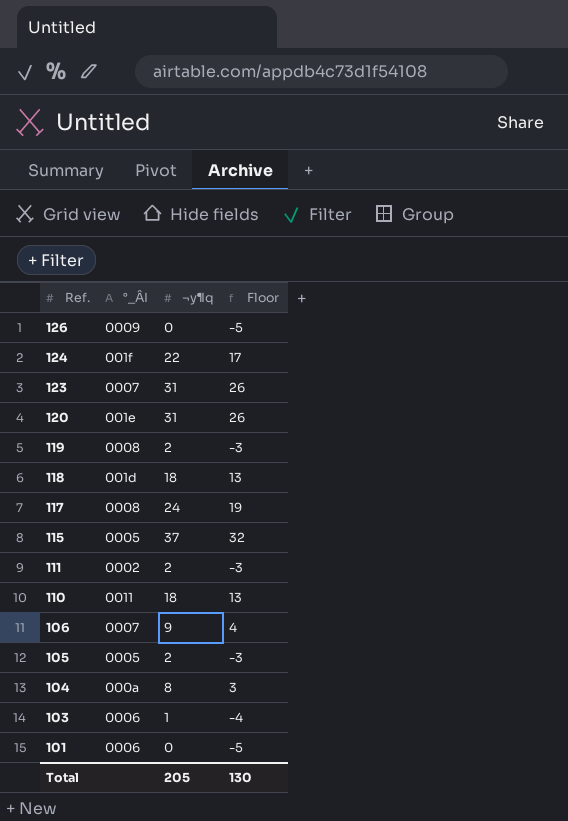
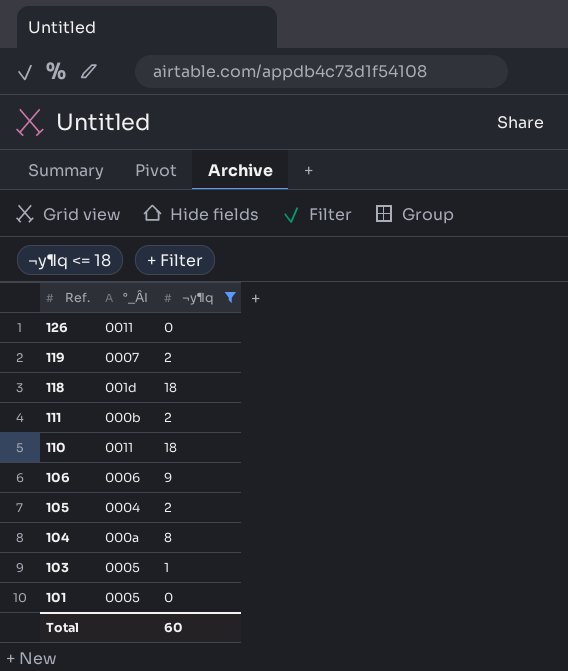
filter: none -> ¬y¶q <= 18
column Floor | formula: [¬y¶q] - 5 -> none
126 | °_ÂI: 0009 -> 0011
119 | °_ÂI: 0008 -> 0007
111 | °_ÂI: 0002 -> 000b
106 | °_ÂI: 0007 -> 0006
105 | °_ÂI: 0005 -> 0004
103 | °_ÂI: 0006 -> 0005
101 | °_ÂI: 0006 -> 0005
Total | ¬y¶q: 205 -> 60

